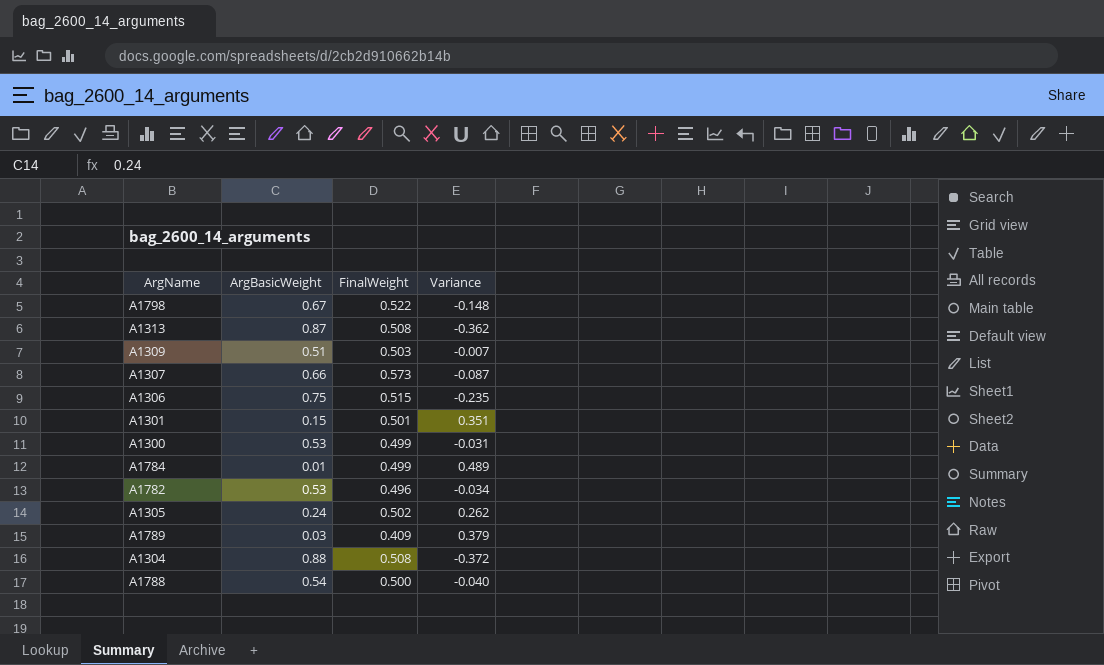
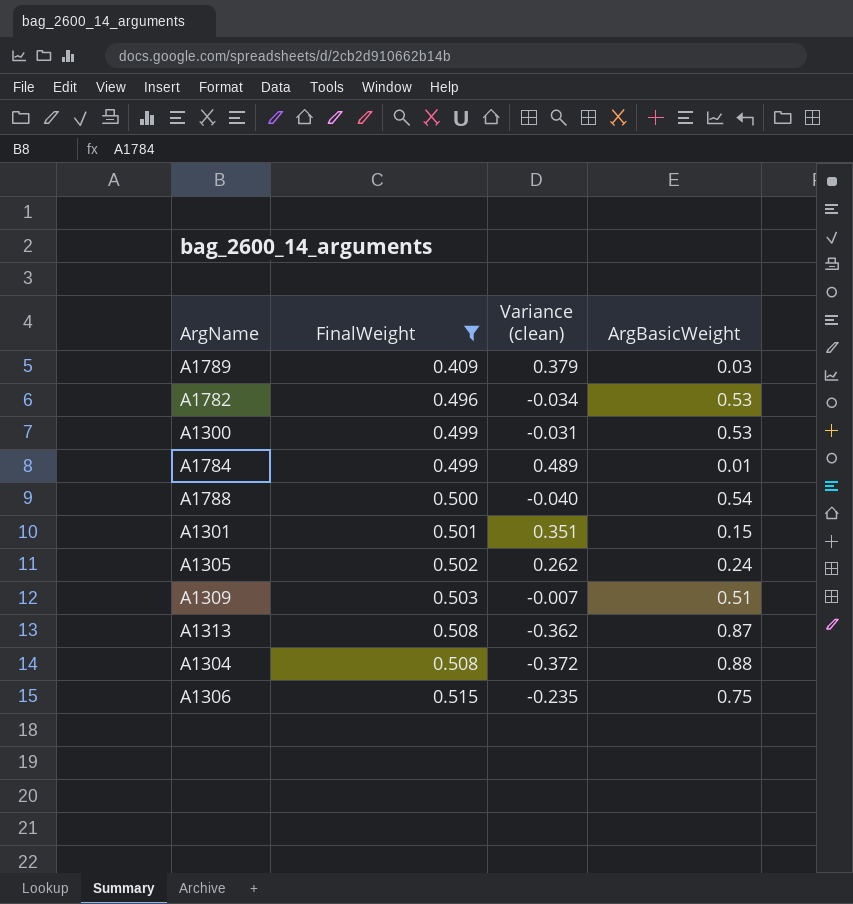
filter: none -> FinalWeight <= 0.515
row order: none -> FinalWeight ascending
column name: Variance -> Variance (clean)
column ArgBasicWeight | position: 2 -> 4

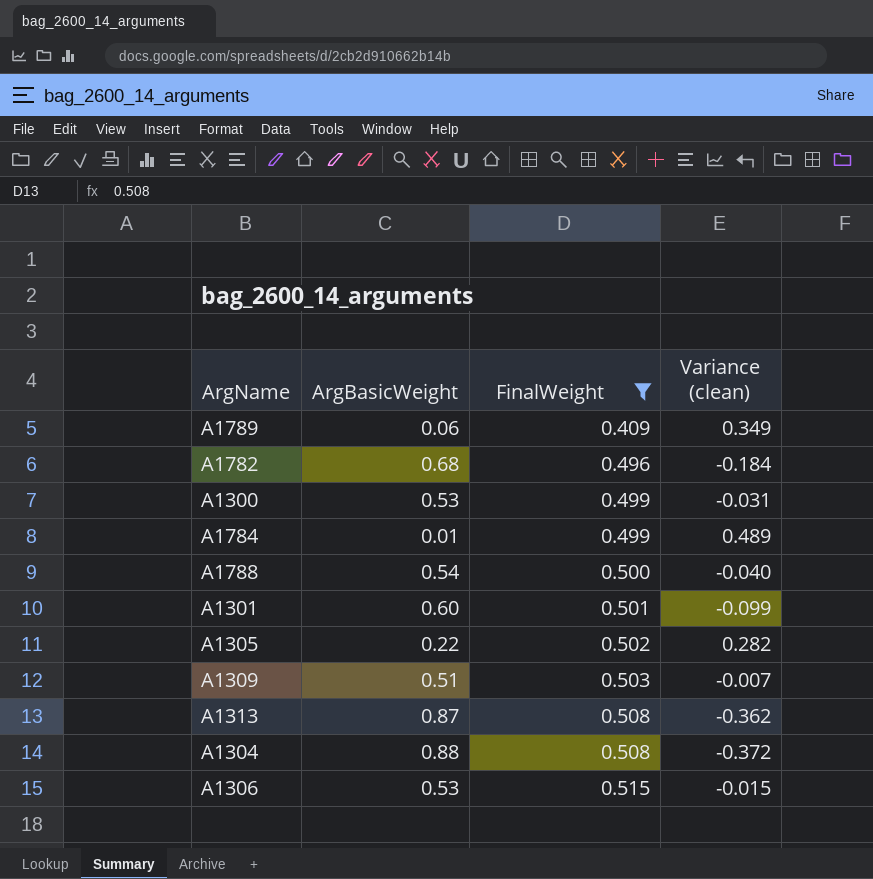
column ArgBasicWeight | position: 4 -> 2
A1789 | ArgBasicWeight: 0.03 -> 0.06
A1789 | Variance (clean): 0.379 -> 0.349
A1782 | ArgBasicWeight: 0.53 -> 0.68
A1782 | Variance (clean): -0.034 -> -0.184
A1301 | ArgBasicWeight: 0.15 -> 0.60
A1301 | Variance (clean): 0.351 -> -0.099
A1305 | ArgBasicWeight: 0.24 -> 0.22
A1305 | Variance (clean): 0.262 -> 0.282
A1306 | ArgBasicWeight: 0.75 -> 0.53
A1306 | Variance (clean): -0.235 -> -0.015

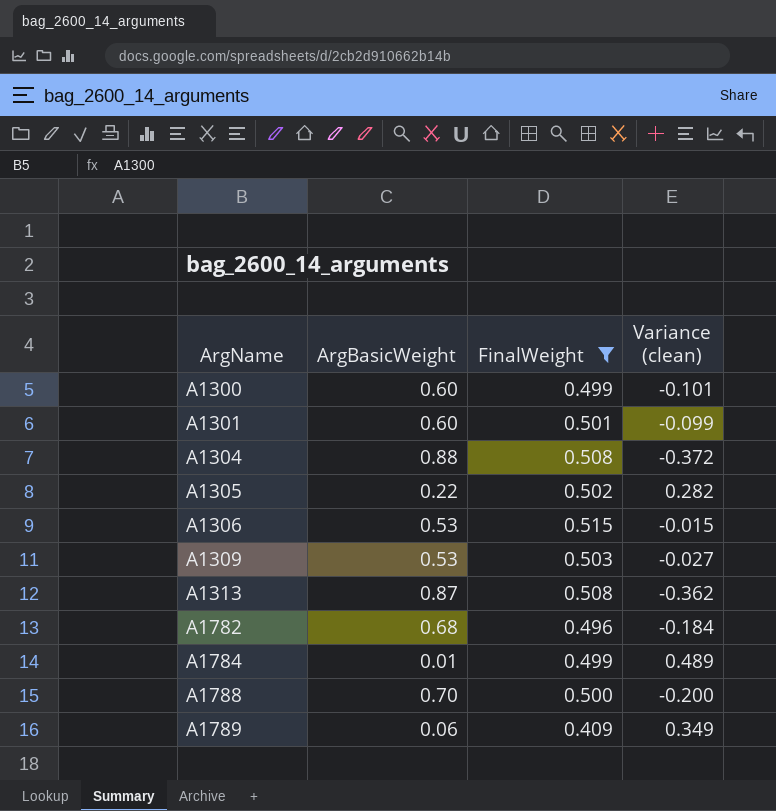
row order: FinalWeight ascending -> ArgName ascending
A1300 | ArgBasicWeight: 0.53 -> 0.60
A1300 | Variance (clean): -0.031 -> -0.101
A1309 | ArgBasicWeight: 0.51 -> 0.53
A1309 | Variance (clean): -0.007 -> -0.027
A1788 | ArgBasicWeight: 0.54 -> 0.70
A1788 | Variance (clean): -0.040 -> -0.200

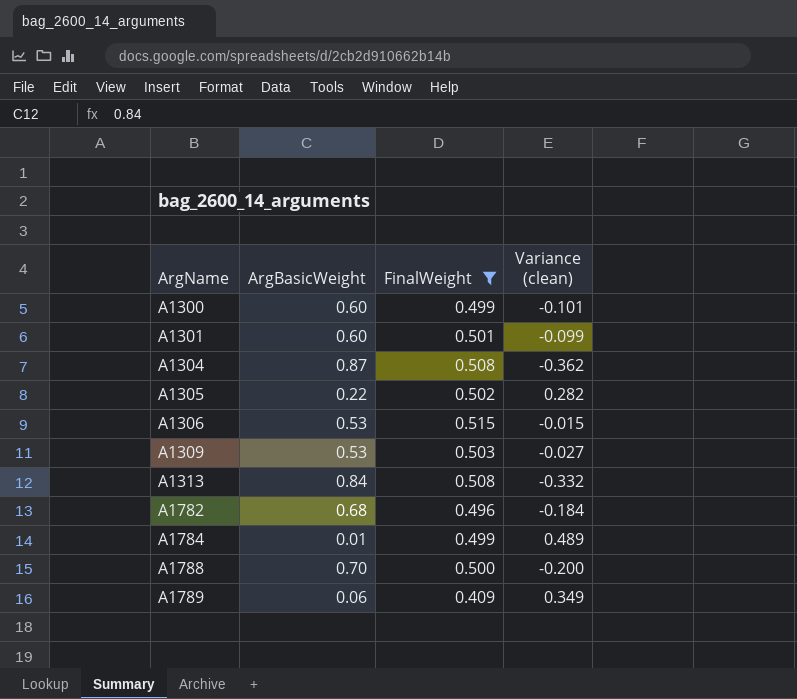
A1304 | ArgBasicWeight: 0.88 -> 0.87
A1304 | Variance (clean): -0.372 -> -0.362
A1313 | ArgBasicWeight: 0.87 -> 0.84
A1313 | Variance (clean): -0.362 -> -0.332

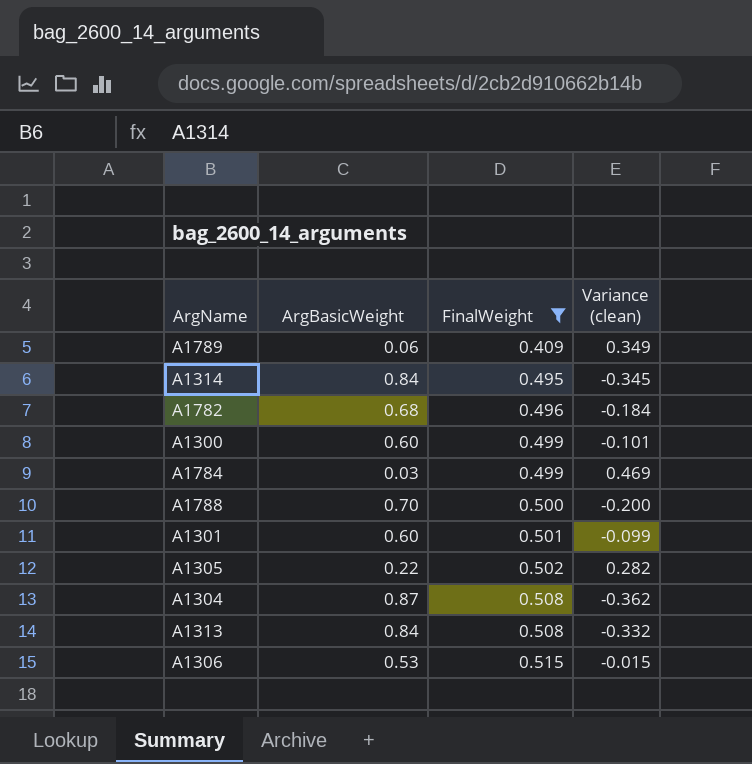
row order: ArgName ascending -> FinalWeight ascending
row A1309: 0.53 | 0.503 | -0.027 -> none
row A1314: none -> 0.84 | 0.495 | -0.345
A1784 | ArgBasicWeight: 0.01 -> 0.03
A1784 | Variance (clean): 0.489 -> 0.469

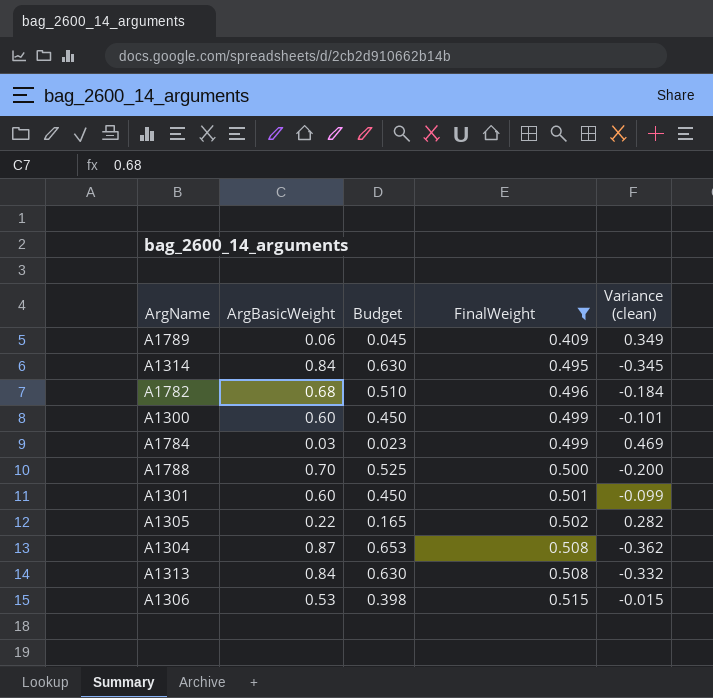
column Budget | formula: none -> [ArgBasicWeight] * 0.75

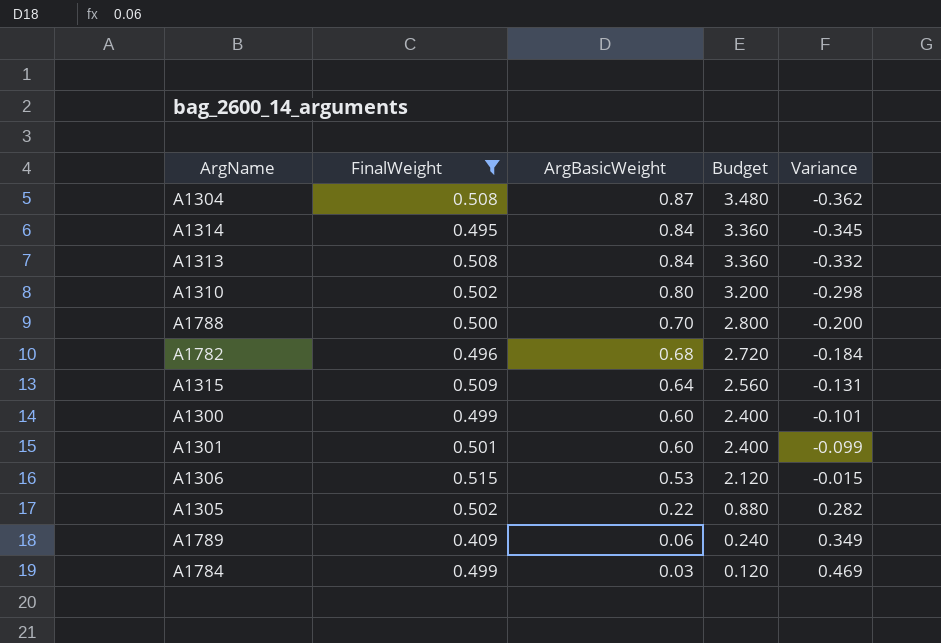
row order: FinalWeight ascending -> ArgBasicWeight descending
column FinalWeight | position: 4 -> 2
column Budget | formula: [ArgBasicWeight] * 0.75 -> [ArgBasicWeight] * 4
column name: Variance (clean) -> Variance
row A1310: none -> 0.502 | 0.80 | 3.200 | -0.298
row A1315: none -> 0.509 | 0.64 | 2.560 | -0.131

